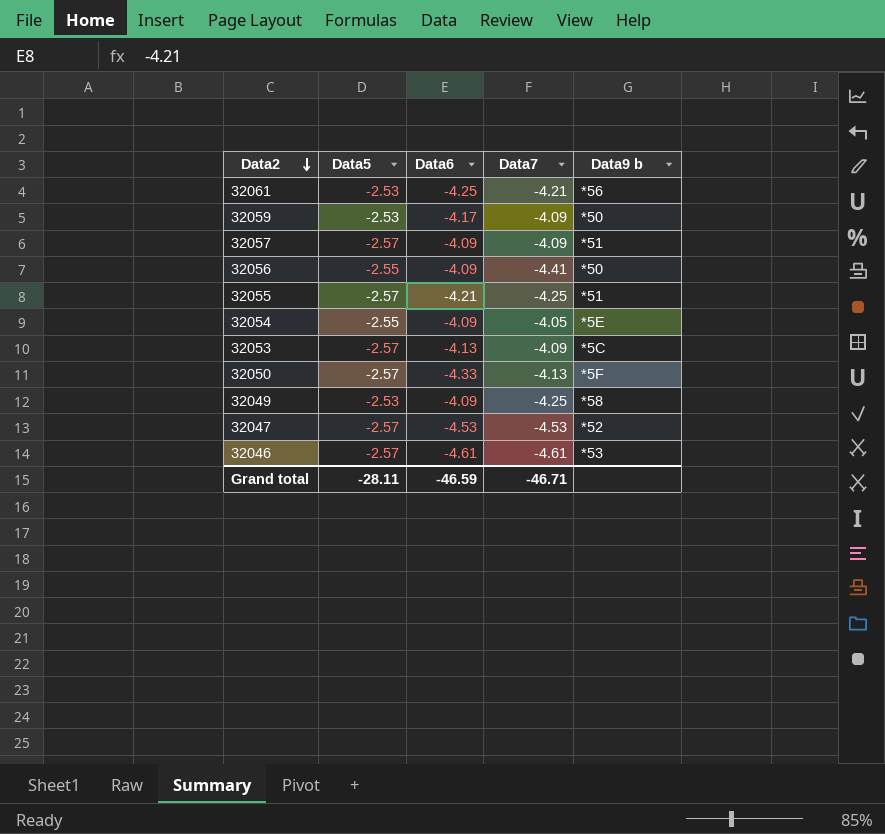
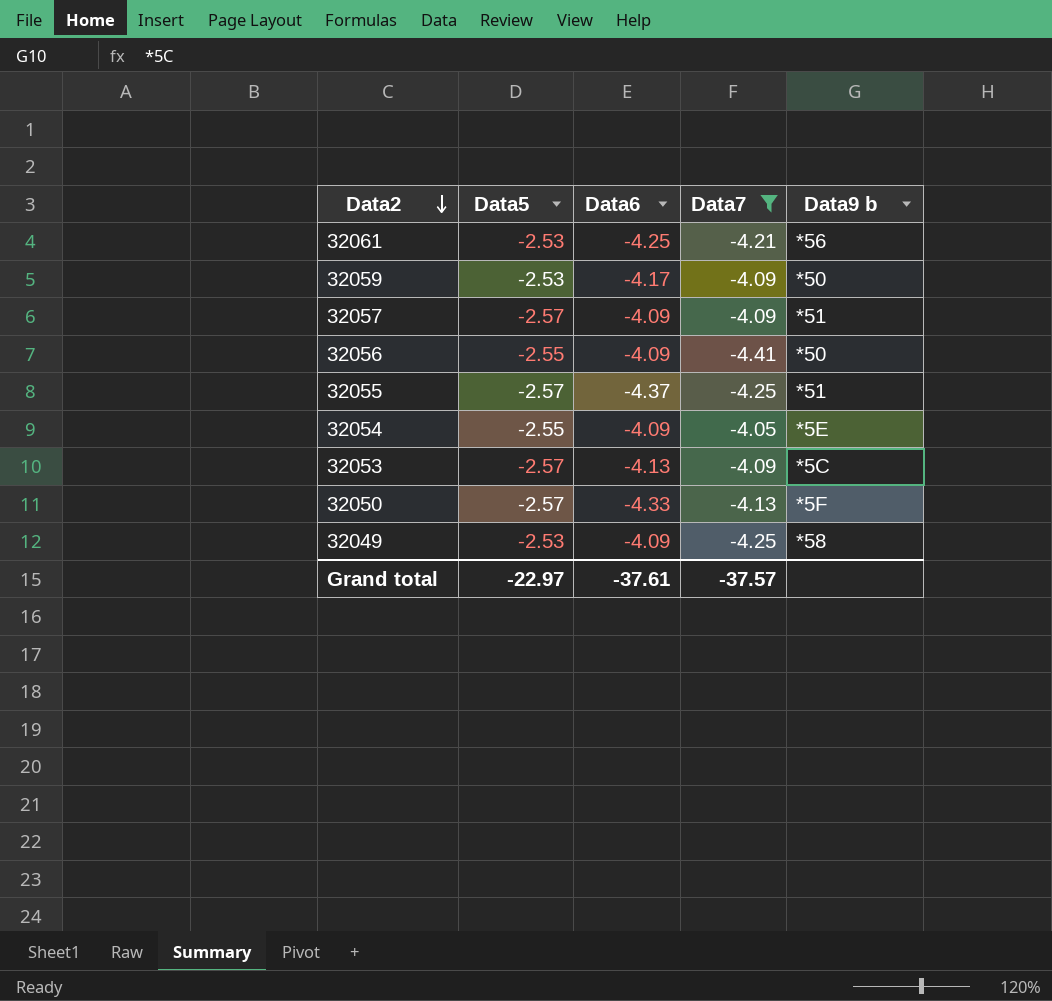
filter: none -> Data7 >= -4.41
32055 | Data6: -4.21 -> -4.37
Grand total | Data5: -28.11 -> -22.97
Grand total | Data6: -46.59 -> -37.61
Grand total | Data7: -46.71 -> -37.57

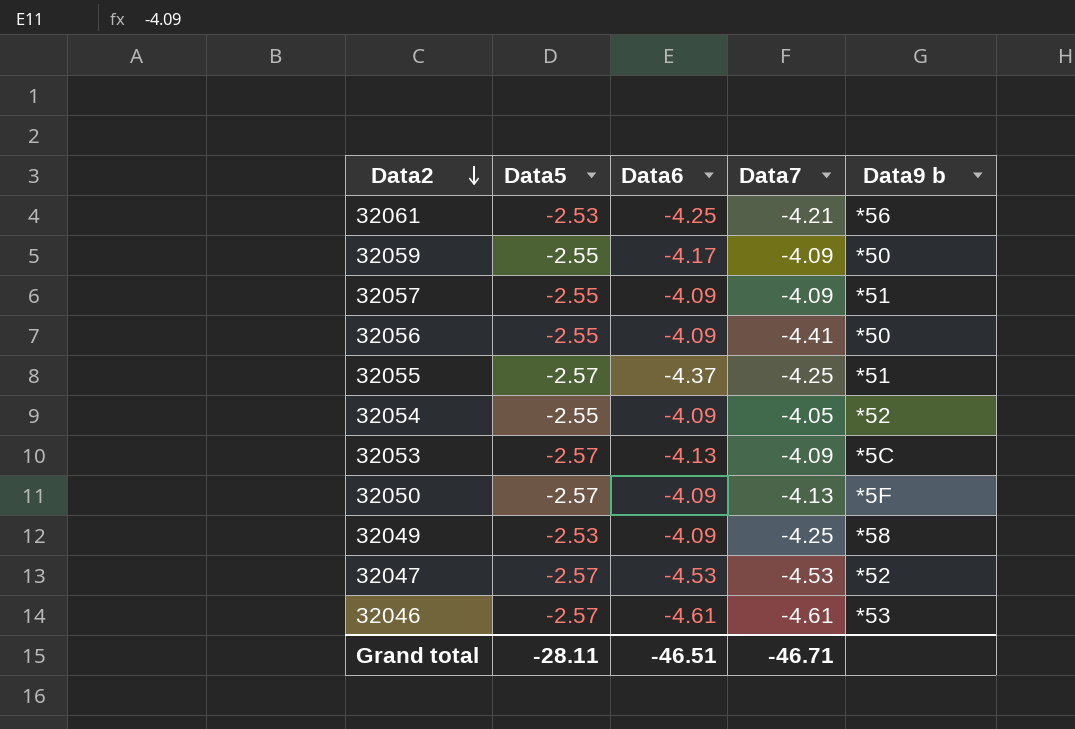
filter: Data7 >= -4.41 -> none
32059 | Data5: -2.53 -> -2.55
32057 | Data5: -2.57 -> -2.55
32054 | Data9 b: *5E -> *52
32050 | Data6: -4.33 -> -4.09
Grand total | Data5: -22.97 -> -28.11
Grand total | Data6: -37.61 -> -46.51
Grand total | Data7: -37.57 -> -46.71

